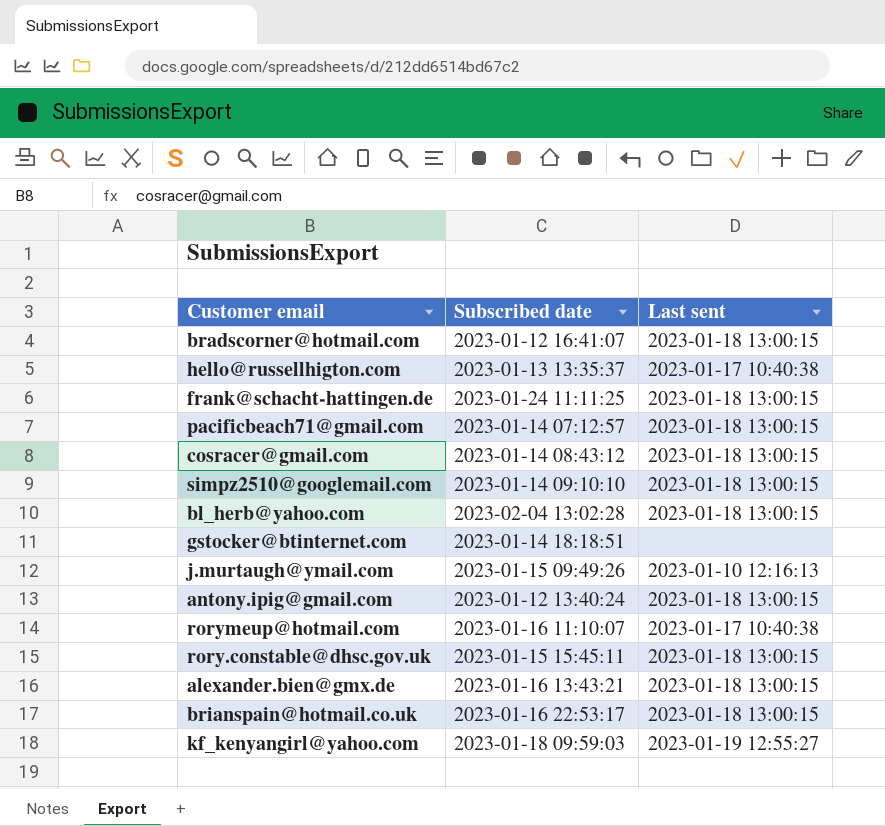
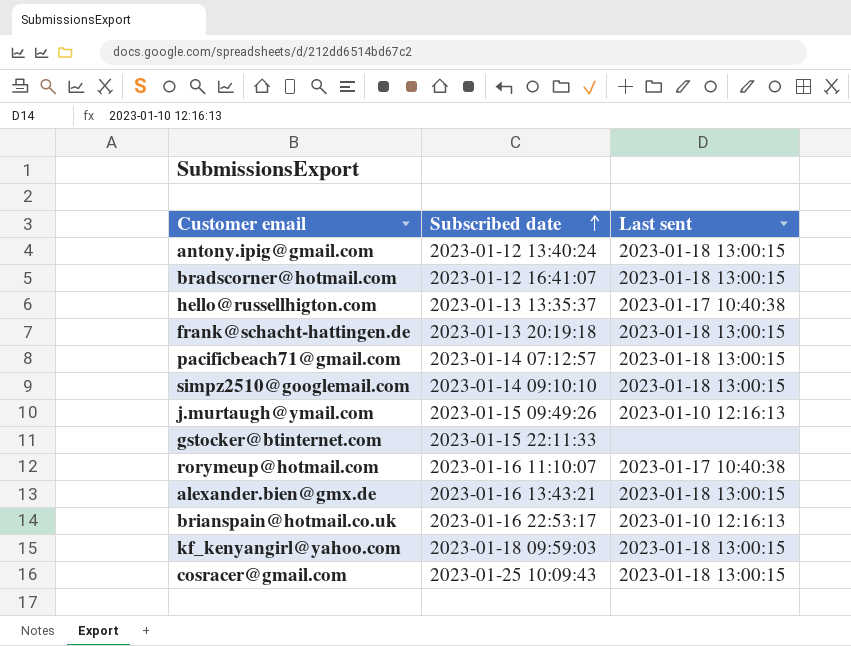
row order: none -> Subscribed date ascending
row bl_herb@yahoo.com: 2023-02-04 13:02:28 | 2023-01-18 13:00:15 -> none
row rory.constable@dhsc.gov.uk: 2023-01-15 15:45:11 | 2023-01-18 13:00:15 -> none
frank@schacht-hattingen.de | Subscribed date: 2023-01-24 11:11:25 -> 2023-01-13 20:19:18
gstocker@btinternet.com | Subscribed date: 2023-01-14 18:18:51 -> 2023-01-15 22:11:33
brianspain@hotmail.co.uk | Last sent: 2023-01-18 13:00:15 -> 2023-01-10 12:16:13
kf_kenyangirl@yahoo.com | Last sent: 2023-01-19 12:55:27 -> 2023-01-18 13:00:15
cosracer@gmail.com | Subscribed date: 2023-01-14 08:43:12 -> 2023-01-25 10:09:43

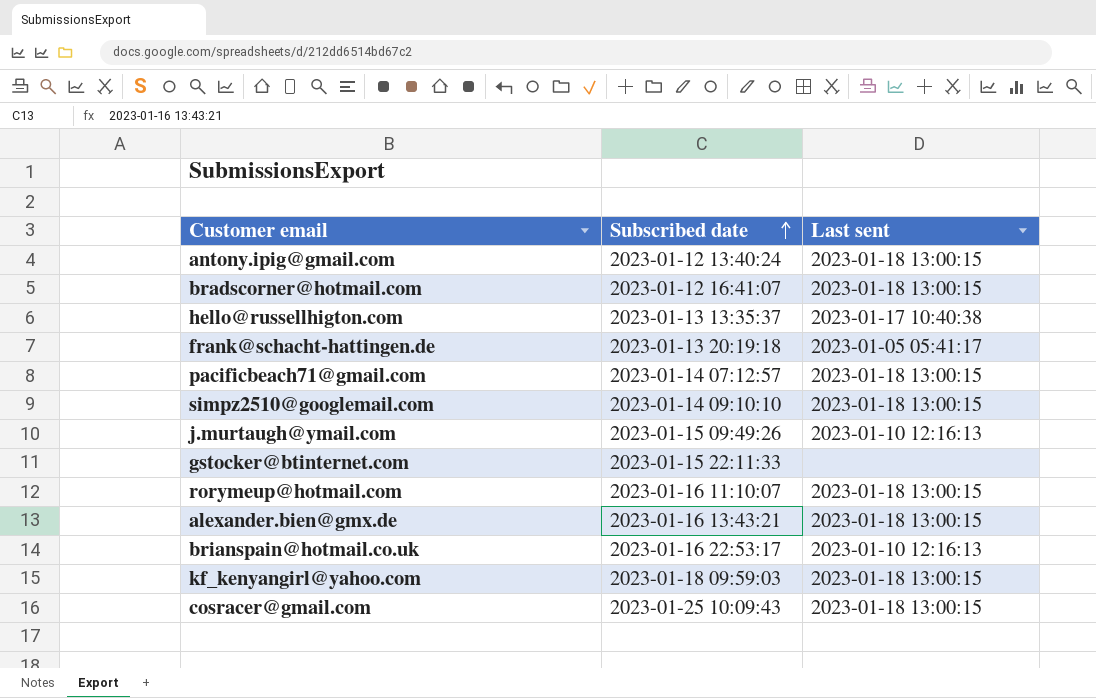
frank@schacht-hattingen.de | Last sent: 2023-01-18 13:00:15 -> 2023-01-05 05:41:17
rorymeup@hotmail.com | Last sent: 2023-01-17 10:40:38 -> 2023-01-18 13:00:15

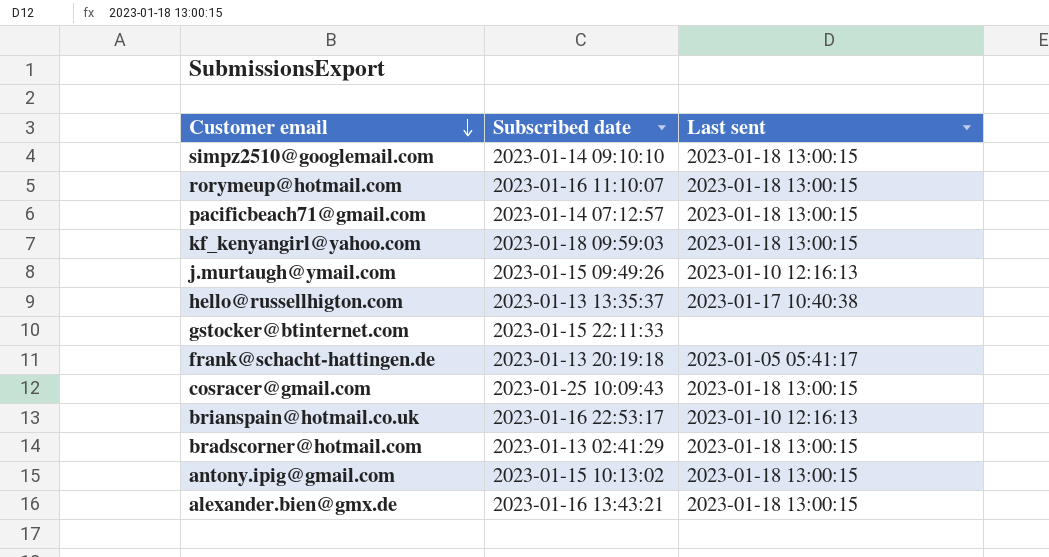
row order: Subscribed date ascending -> Customer email descending
bradscorner@hotmail.com | Subscribed date: 2023-01-12 16:41:07 -> 2023-01-13 02:41:29
antony.ipig@gmail.com | Subscribed date: 2023-01-12 13:40:24 -> 2023-01-15 10:13:02

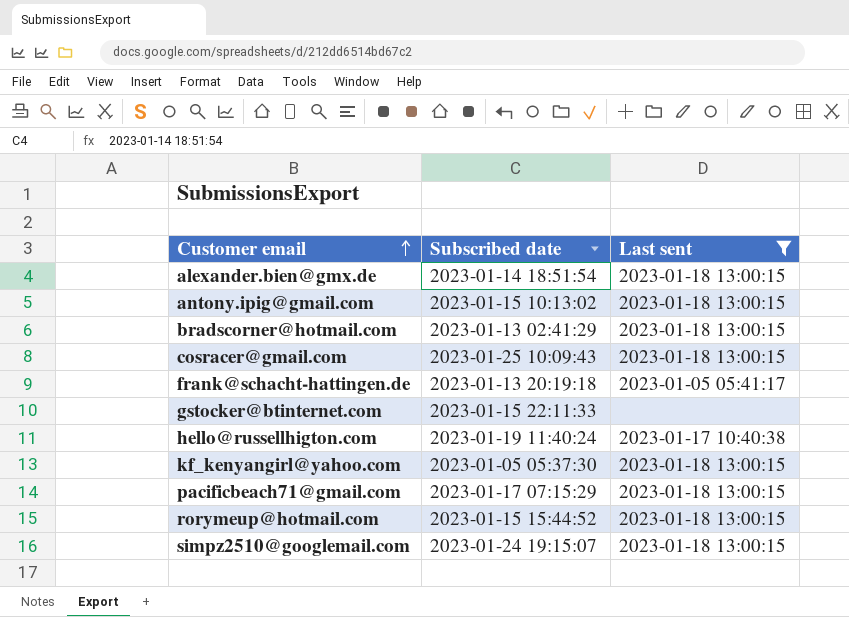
filter: none -> Last sent != 2023-01-10 12:16:13
row order: Customer email descending -> Customer email ascending
alexander.bien@gmx.de | Subscribed date: 2023-01-16 13:43:21 -> 2023-01-14 18:51:54
hello@russellhigton.com | Subscribed date: 2023-01-13 13:35:37 -> 2023-01-19 11:40:24
kf_kenyangirl@yahoo.com | Subscribed date: 2023-01-18 09:59:03 -> 2023-01-05 05:37:30
pacificbeach71@gmail.com | Subscribed date: 2023-01-14 07:12:57 -> 2023-01-17 07:15:29
rorymeup@hotmail.com | Subscribed date: 2023-01-16 11:10:07 -> 2023-01-15 15:44:52
simpz2510@googlemail.com | Subscribed date: 2023-01-14 09:10:10 -> 2023-01-24 19:15:07

